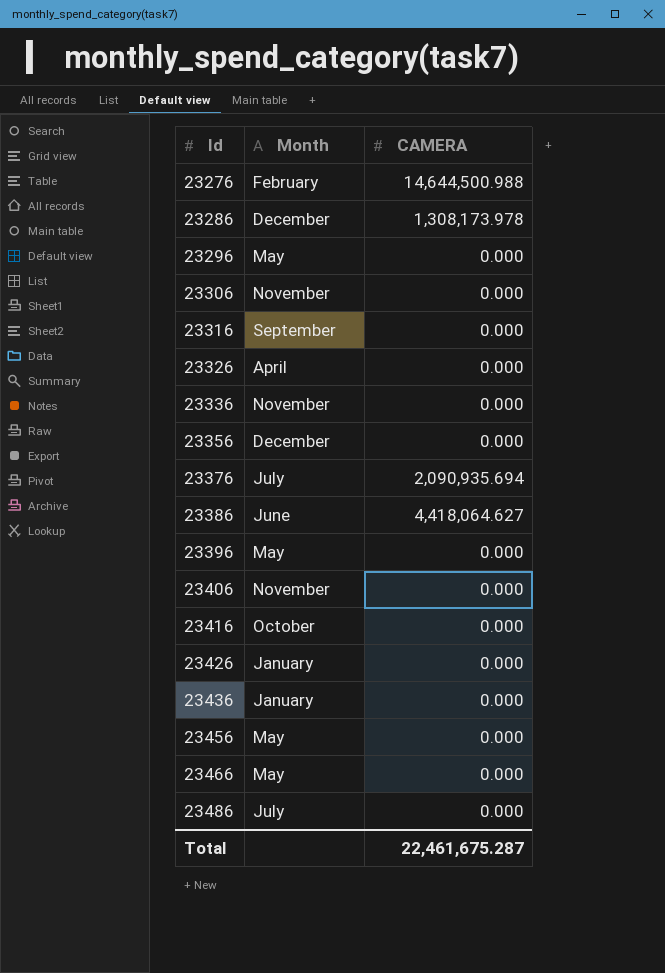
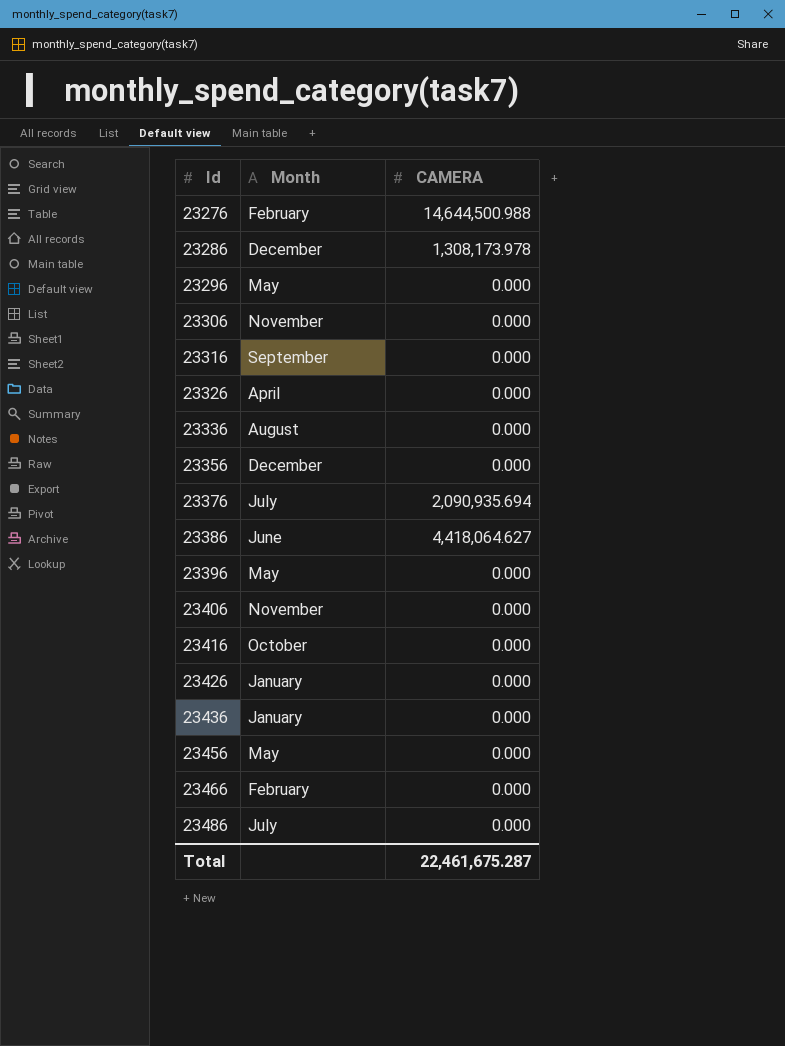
23336 | Month: November -> August
23466 | Month: May -> February

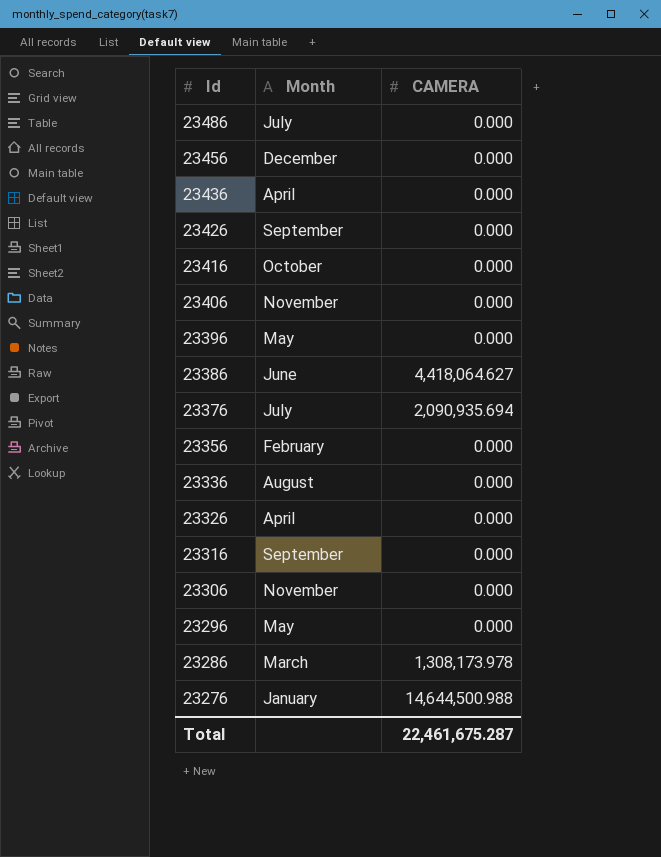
row order: Id ascending -> Id descending
row 23466: February | 0.000 -> none
23456 | Month: May -> December
23436 | Month: January -> April
23426 | Month: January -> September
23356 | Month: December -> February
23286 | Month: December -> March
23276 | Month: February -> January

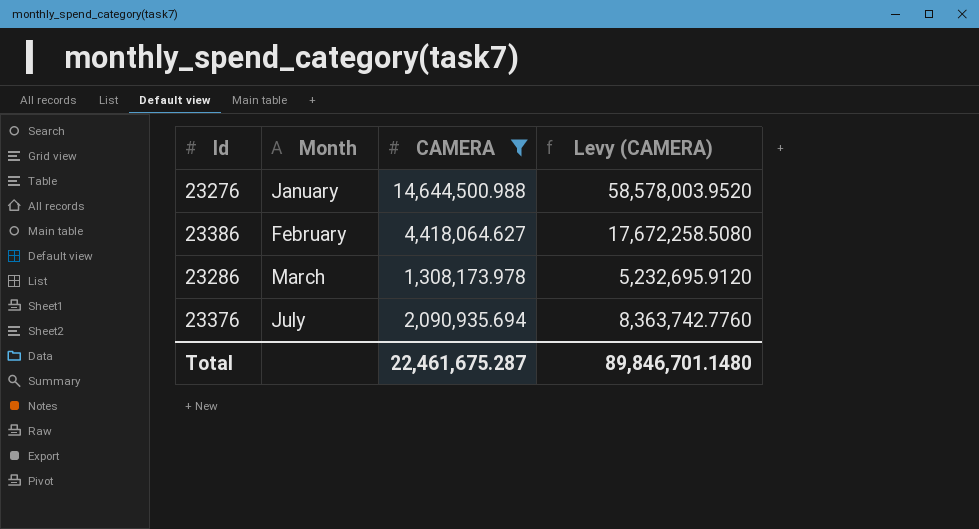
filter: none -> CAMERA != 0.000
row order: Id descending -> Month ascending
column Levy (CAMERA) | formula: none -> [CAMERA] * 4
23386 | Month: June -> February

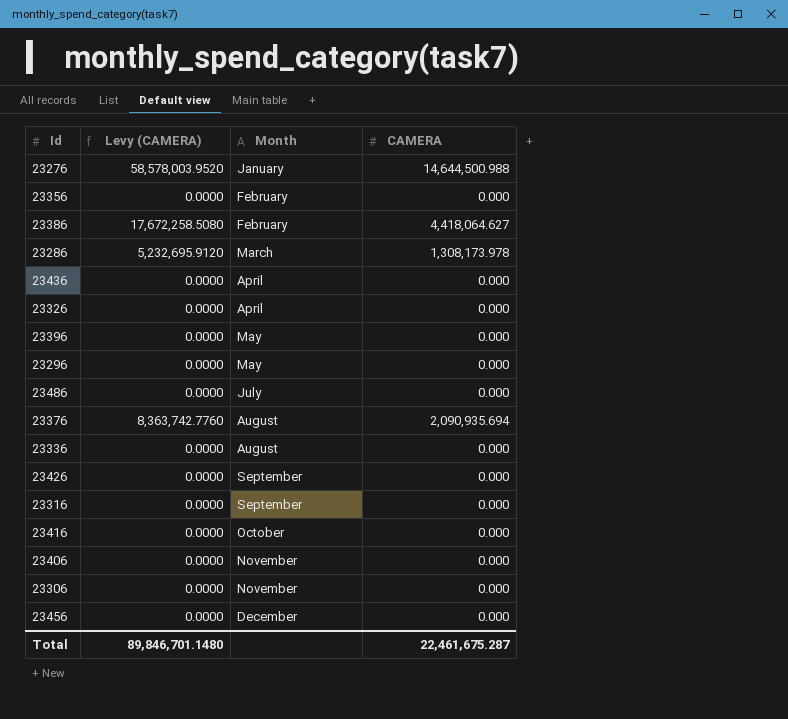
filter: CAMERA != 0.000 -> none
column Levy (CAMERA) | position: 4 -> 2
23376 | Month: July -> August

